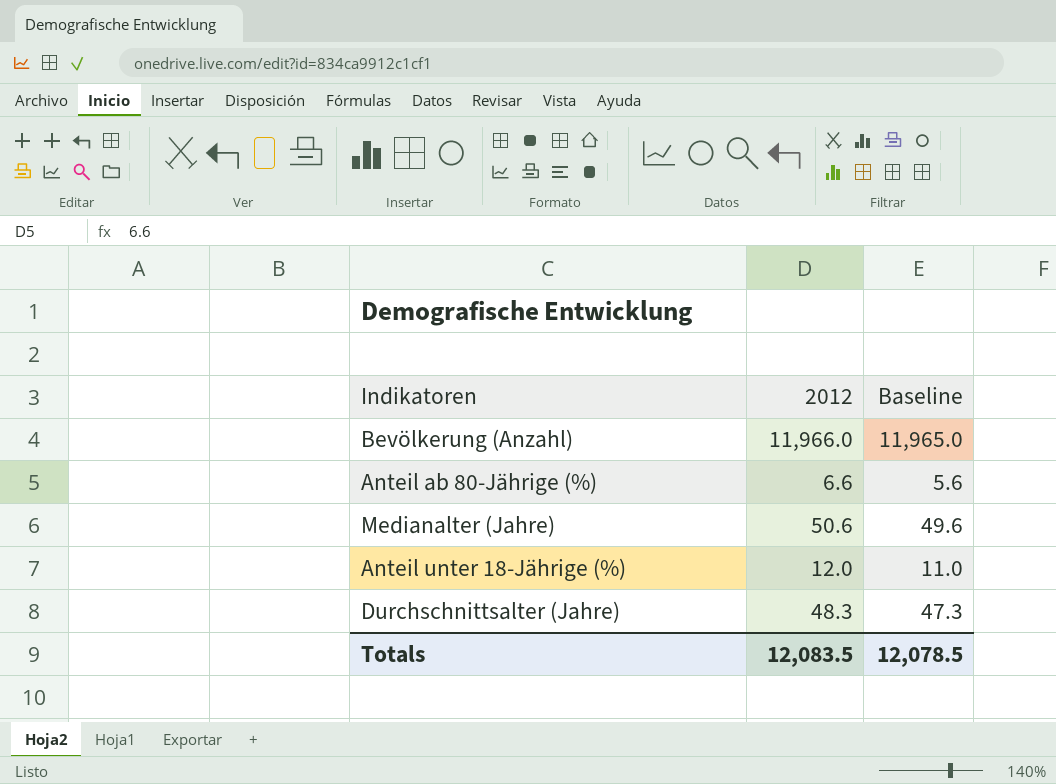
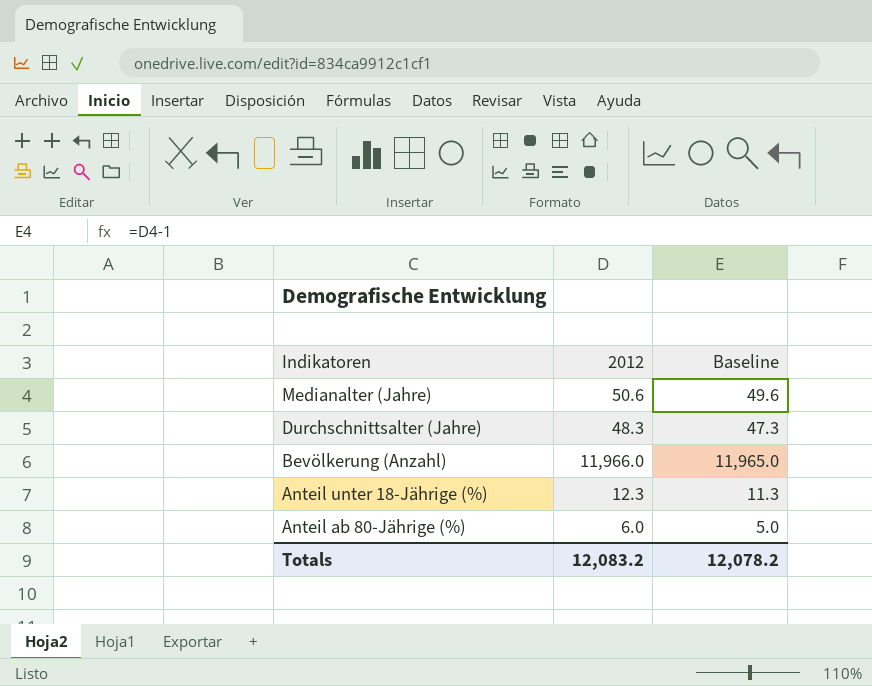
row order: none -> Indikatoren descending
Anteil unter 18-Jährige (%) | 2012: 12.0 -> 12.3
Anteil unter 18-Jährige (%) | Baseline: 11.0 -> 11.3
Anteil ab 80-Jährige (%) | 2012: 6.6 -> 6.0
Anteil ab 80-Jährige (%) | Baseline: 5.6 -> 5.0
Totals | 2012: 12,083.5 -> 12,083.2
Totals | Baseline: 12,078.5 -> 12,078.2

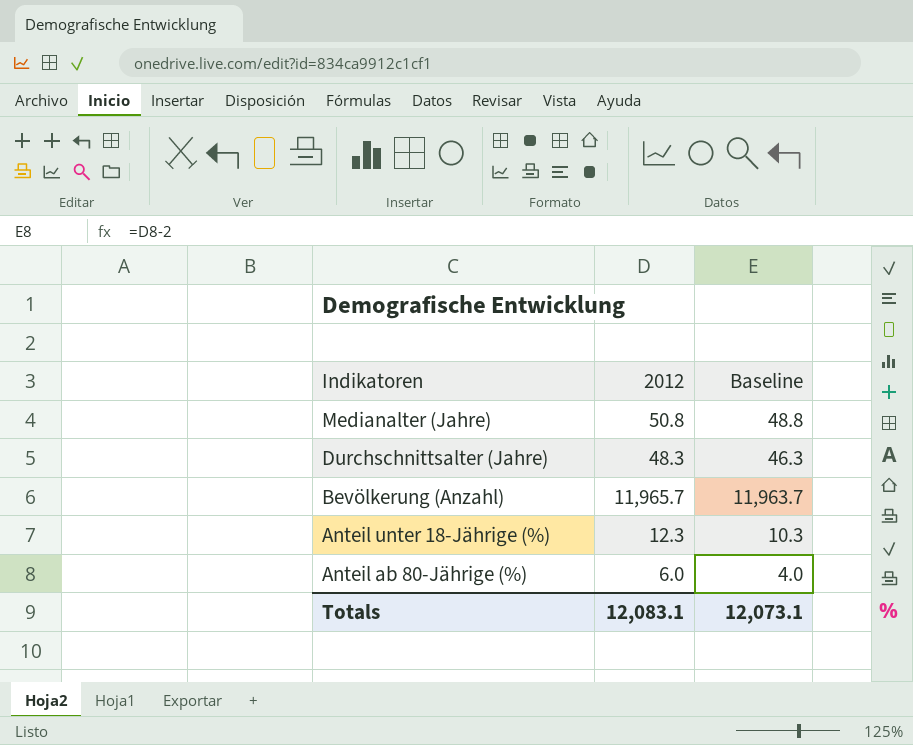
column Baseline | formula: [2012] - 1 -> [2012] - 2
Medianalter (Jahre) | 2012: 50.6 -> 50.8
Bevölkerung (Anzahl) | 2012: 11,966.0 -> 11,965.7
Totals | 2012: 12,083.2 -> 12,083.1
Totals | Baseline: 12,078.2 -> 12,073.1

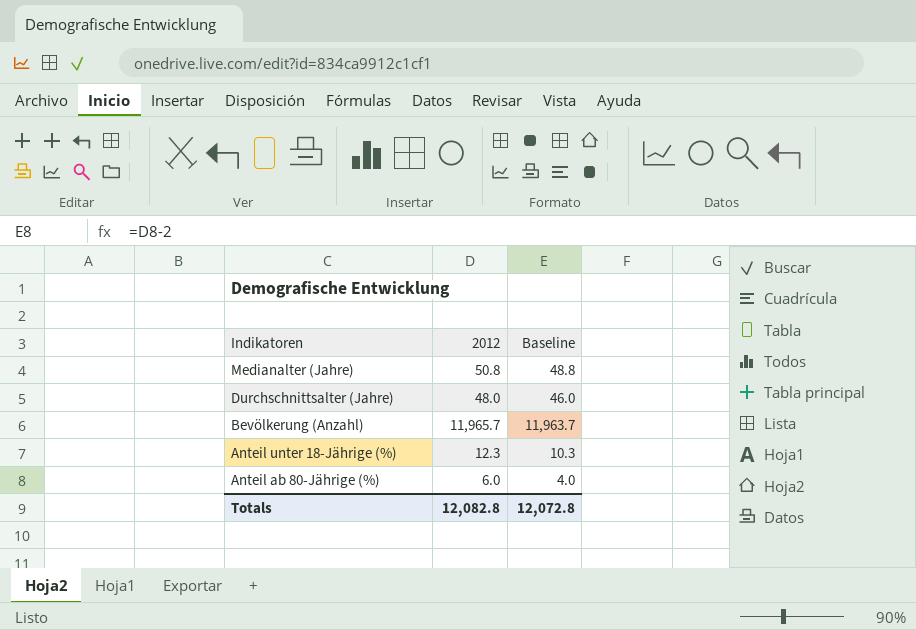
Durchschnittsalter (Jahre) | 2012: 48.3 -> 48.0
Durchschnittsalter (Jahre) | Baseline: 46.3 -> 46.0
Totals | 2012: 12,083.1 -> 12,082.8
Totals | Baseline: 12,073.1 -> 12,072.8

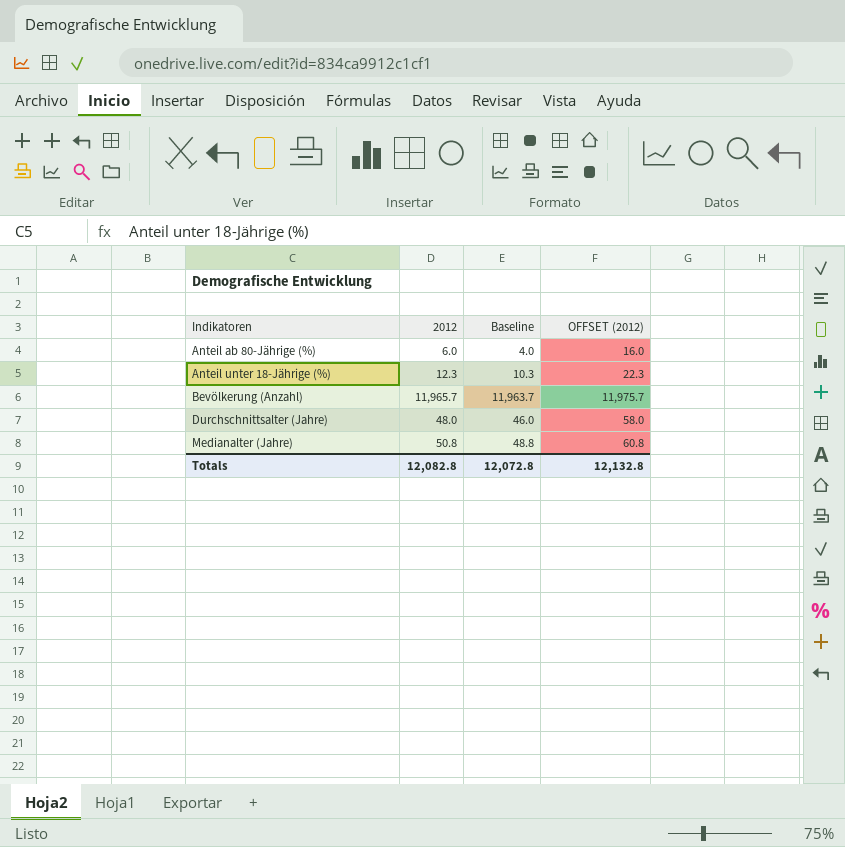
row order: Indikatoren descending -> Indikatoren ascending
column OFFSET (2012) | formula: none -> [2012] + 10

